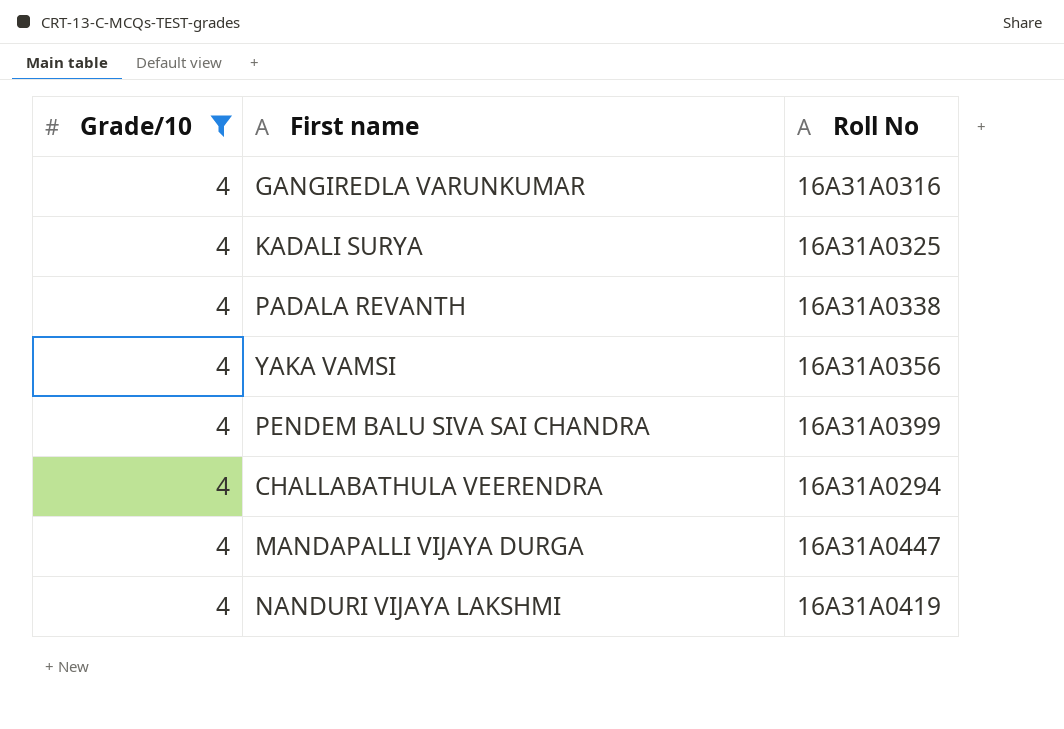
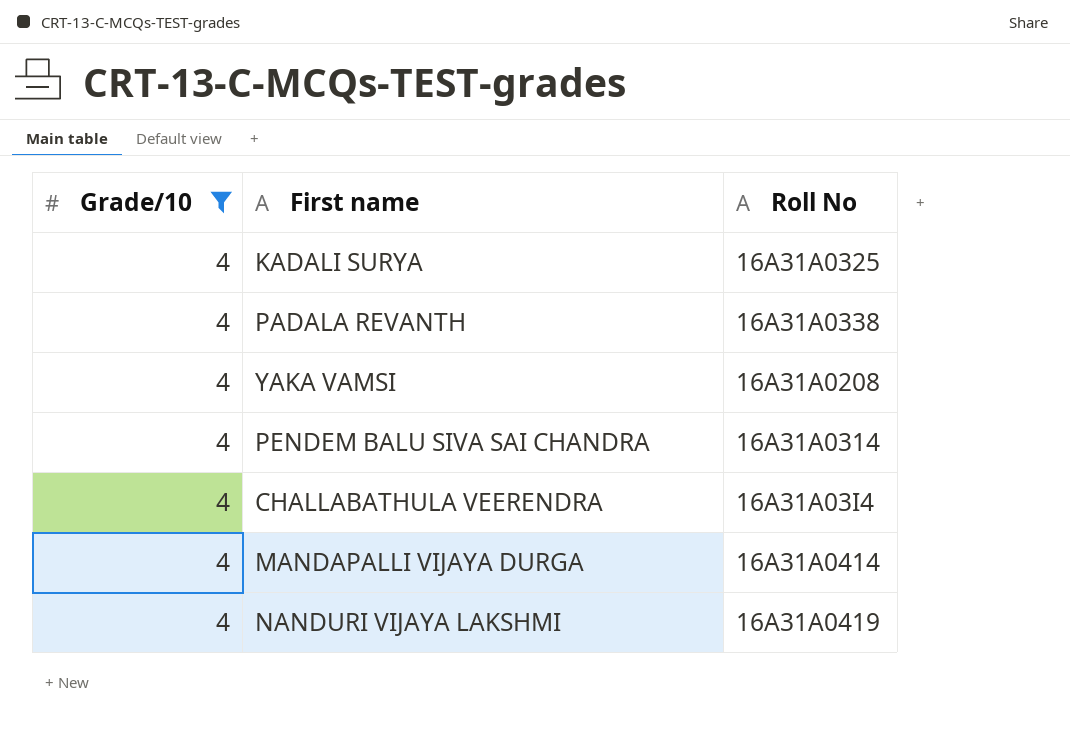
row GANGIREDLA VARUNKUMAR: 4 | 16A31A0316 -> none
YAKA VAMSI | Roll No: 16A31A0356 -> 16A31A0208
PENDEM BALU SIVA SAI CHANDRA | Roll No: 16A31A0399 -> 16A31A0314
CHALLABATHULA VEERENDRA | Roll No: 16A31A0294 -> 16A31A03I4
MANDAPALLI VIJAYA DURGA | Roll No: 16A31A0447 -> 16A31A0414

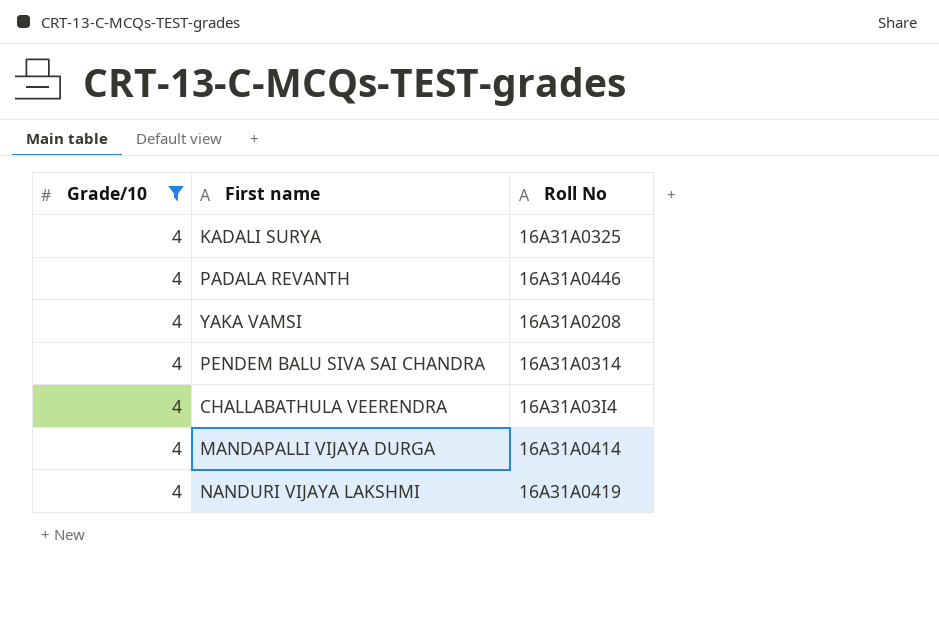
PADALA REVANTH | Roll No: 16A31A0338 -> 16A31A0446

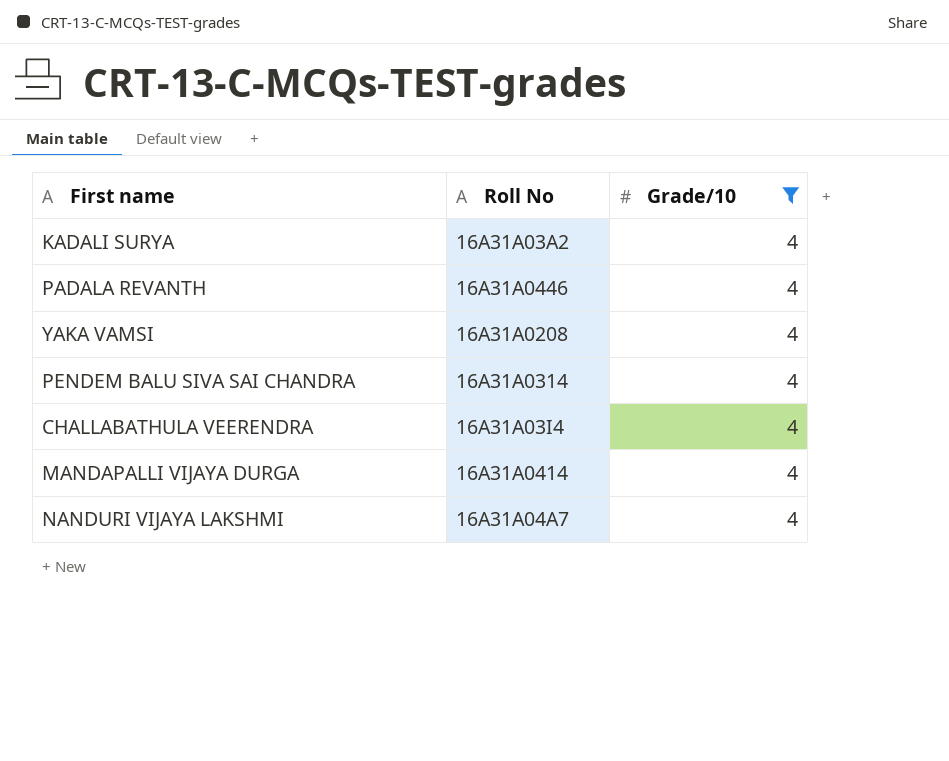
column Grade/10 | position: 1 -> 3
KADALI SURYA | Roll No: 16A31A0325 -> 16A31A03A2
NANDURI VIJAYA LAKSHMI | Roll No: 16A31A0419 -> 16A31A04A7

